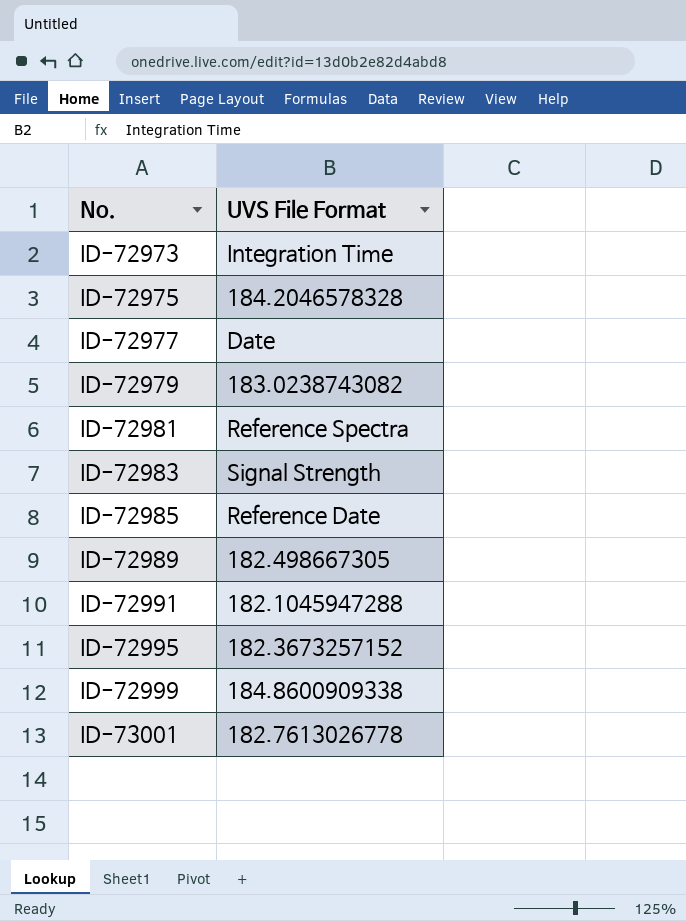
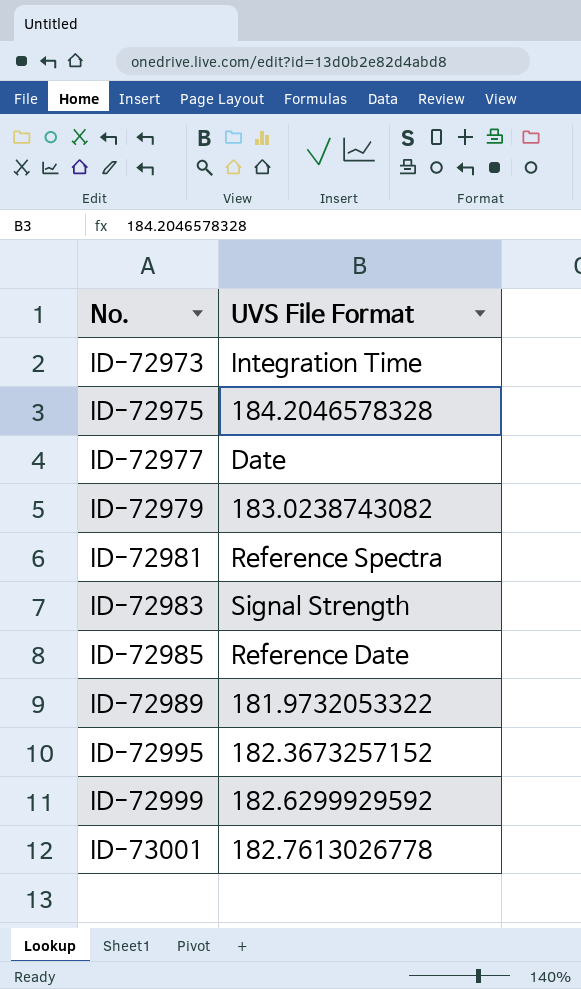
row ID-72991: 182.1045947288 -> none
ID-72989 | UVS File Format: 182.498667305 -> 181.9732053322
ID-72999 | UVS File Format: 184.8600909338 -> 182.6299929592

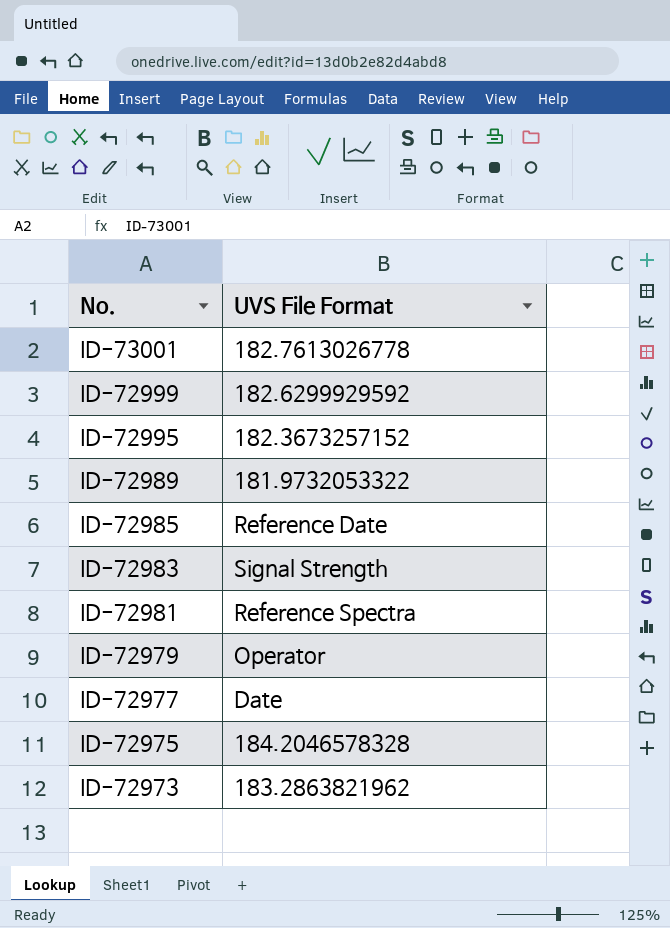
row order: No. ascending -> No. descending
ID-72979 | UVS File Format: 183.0238743082 -> Operator
ID-72973 | UVS File Format: Integration Time -> 183.2863821962

